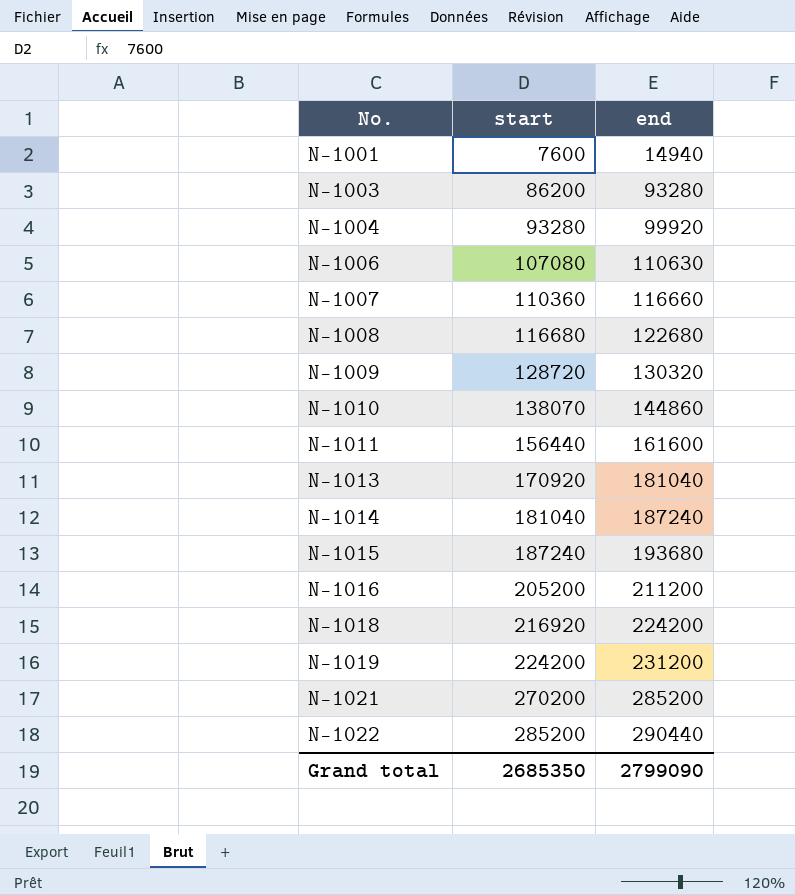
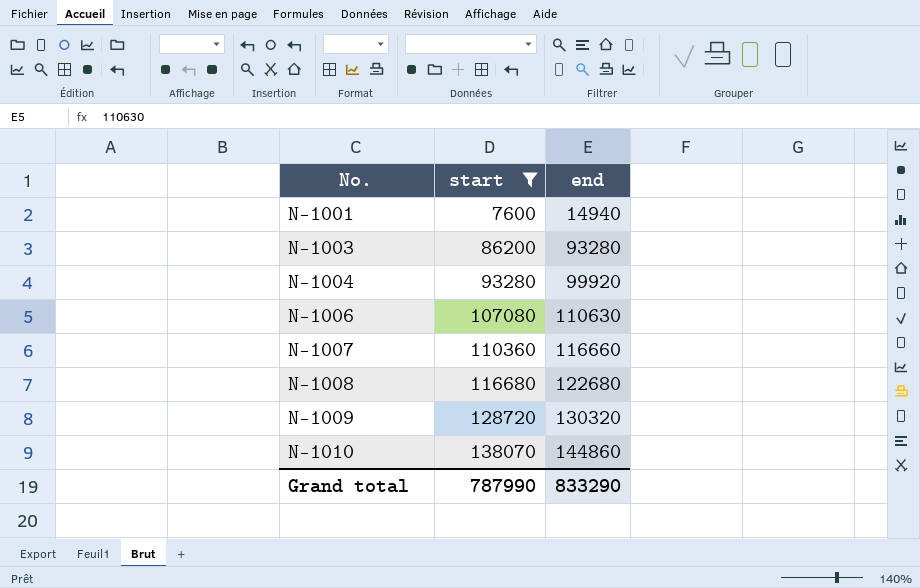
filter: none -> start <= 138070
Grand total | start: 2685350 -> 787990
Grand total | end: 2799090 -> 833290

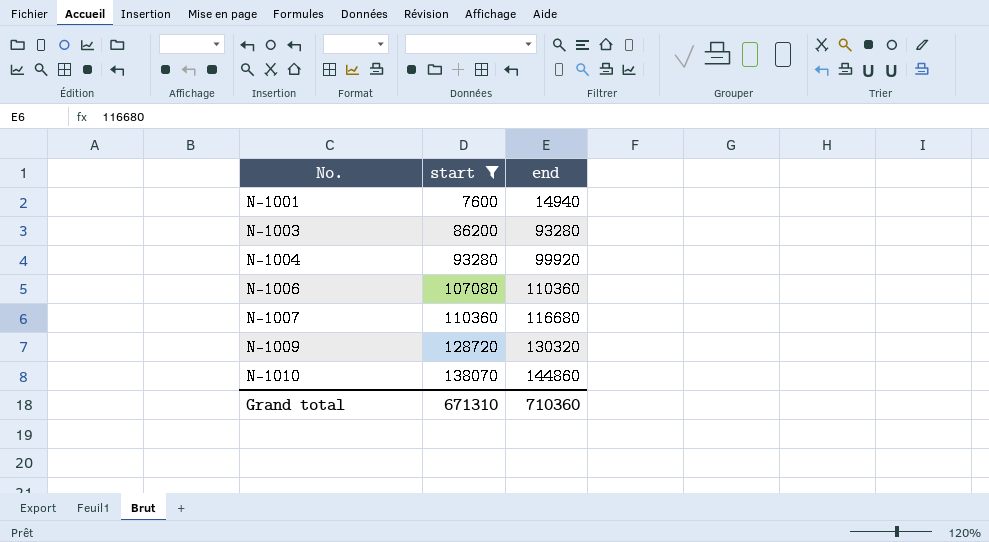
row N-1008: 116680 | 122680 -> none
N-1006 | end: 110630 -> 110360
N-1007 | end: 116660 -> 116680
Grand total | start: 787990 -> 671310
Grand total | end: 833290 -> 710360

